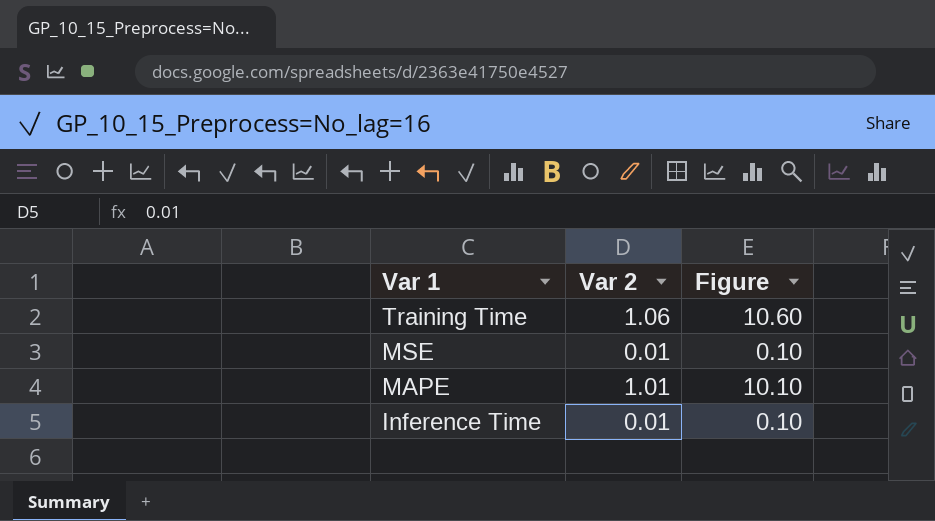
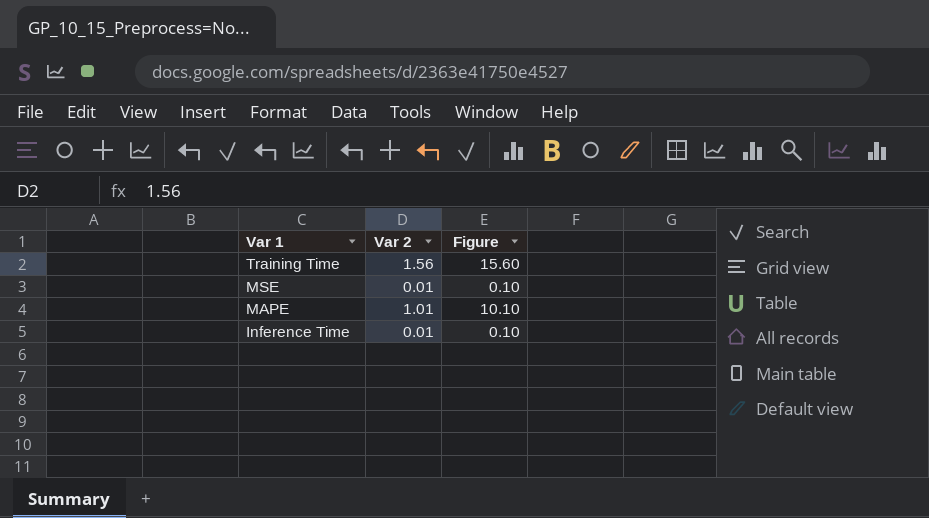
Training Time | Var 2: 1.06 -> 1.56
Training Time | Figure: 10.60 -> 15.60

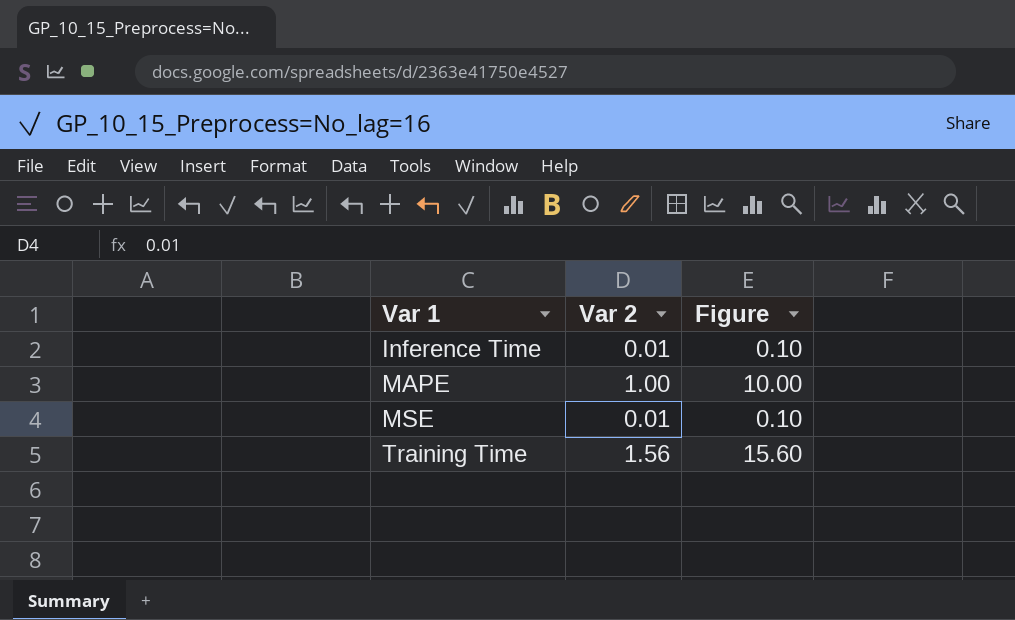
row order: Var 1 descending -> Var 1 ascending
MAPE | Var 2: 1.01 -> 1.00
MAPE | Figure: 10.10 -> 10.00

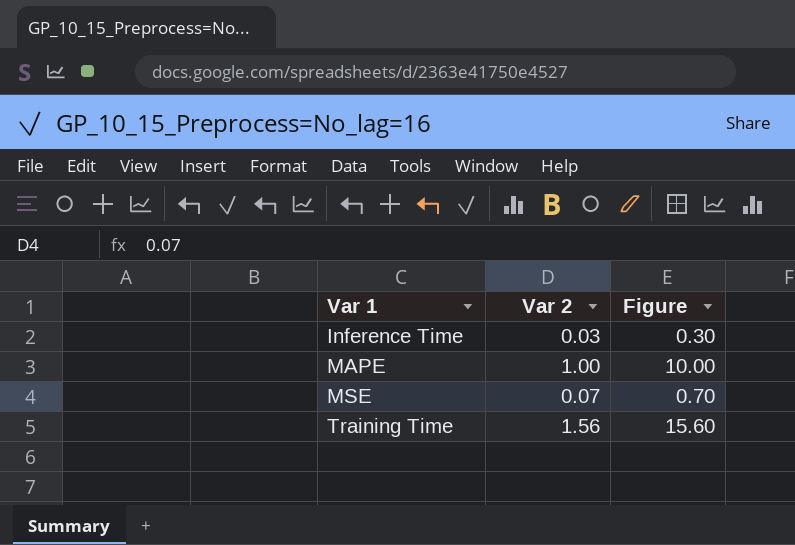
Inference Time | Var 2: 0.01 -> 0.03
Inference Time | Figure: 0.10 -> 0.30
MSE | Var 2: 0.01 -> 0.07
MSE | Figure: 0.10 -> 0.70

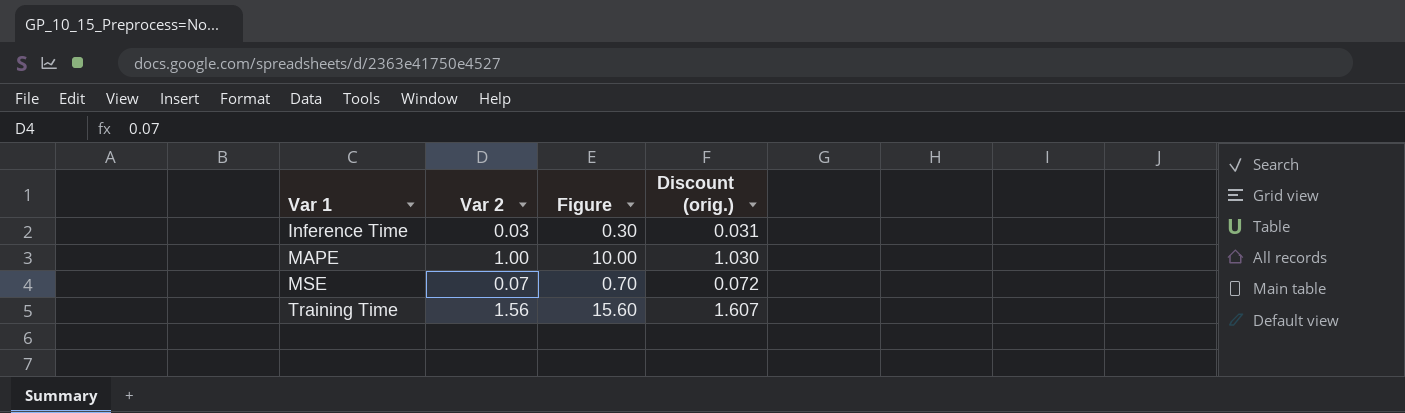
column Discount (orig.) | formula: none -> [Var 2] * 1.03

